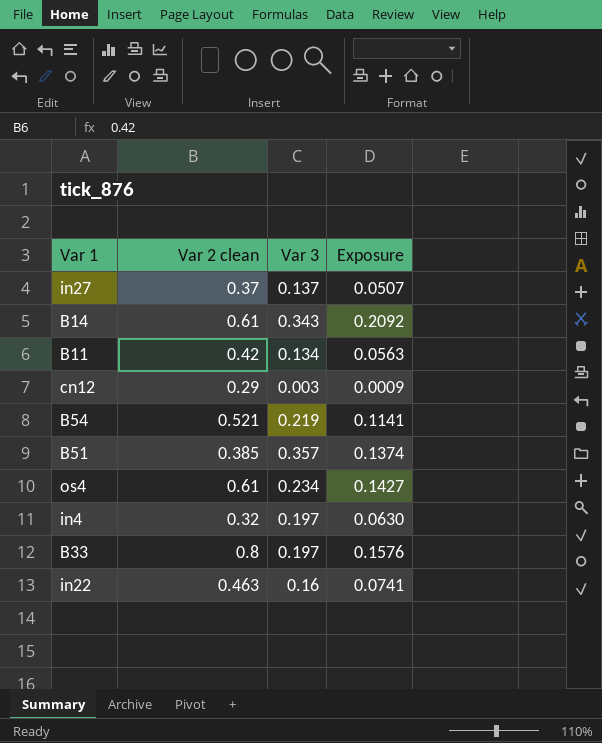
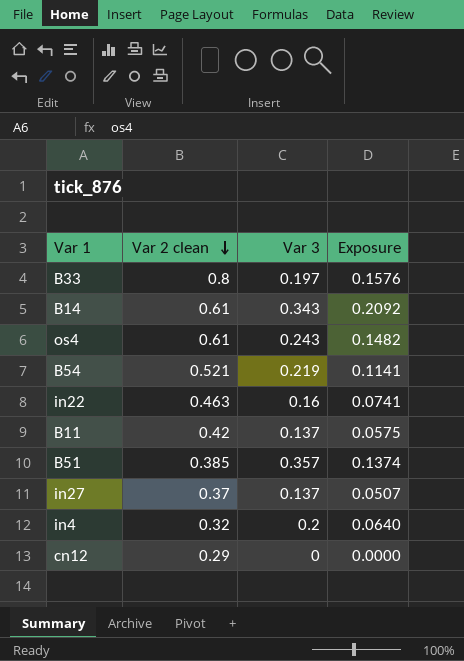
row order: none -> Var 2 clean descending
os4 | Var 3: 0.234 -> 0.243
os4 | Exposure: 0.1427 -> 0.1482
B11 | Var 3: 0.134 -> 0.137
B11 | Exposure: 0.0563 -> 0.0575
in4 | Var 3: 0.197 -> 0.2
in4 | Exposure: 0.0630 -> 0.0640
cn12 | Var 3: 0.003 -> 0
cn12 | Exposure: 0.0009 -> 0.0000

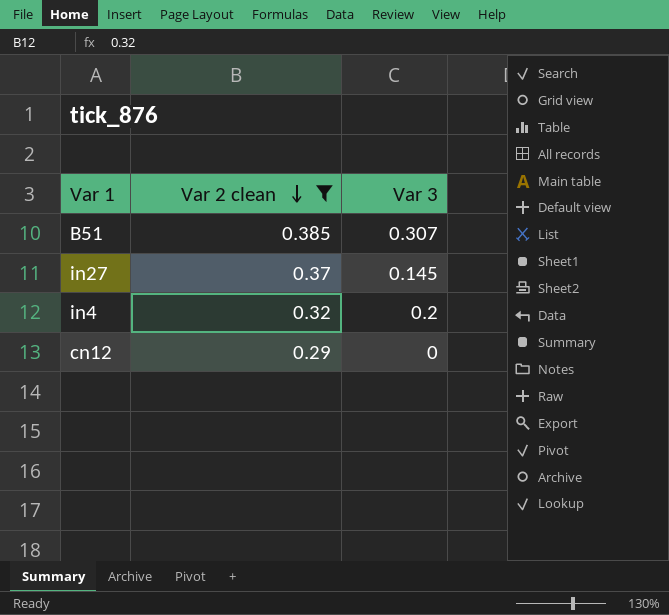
filter: none -> Var 2 clean <= 0.385
column Exposure | formula: [Var 2 clean] * [Var 3] -> none
B51 | Var 3: 0.357 -> 0.307
in27 | Var 3: 0.137 -> 0.145

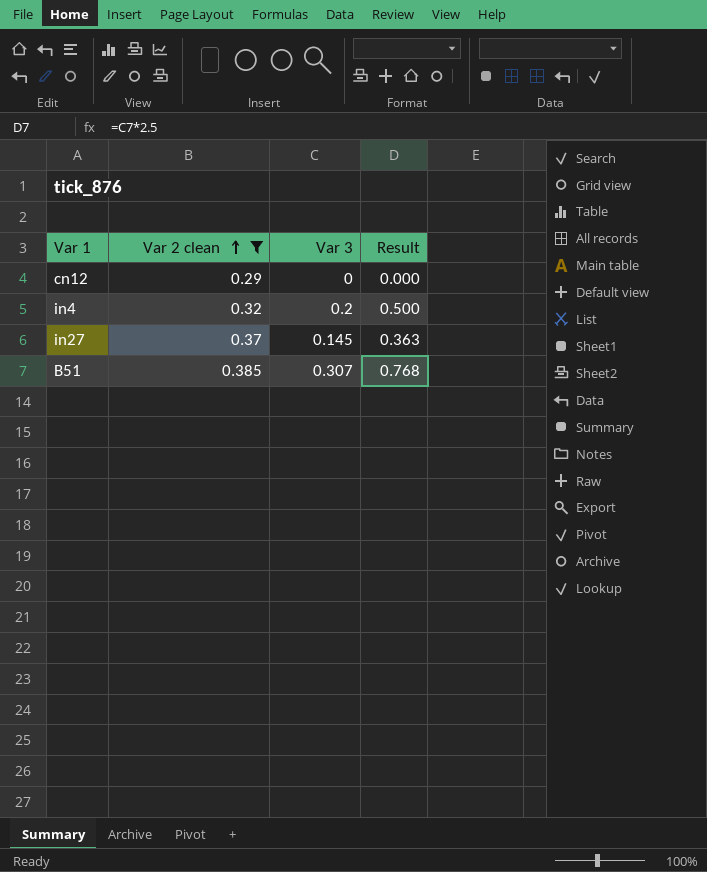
row order: Var 2 clean descending -> Var 2 clean ascending
column Result | formula: none -> [Var 3] * 2.5

